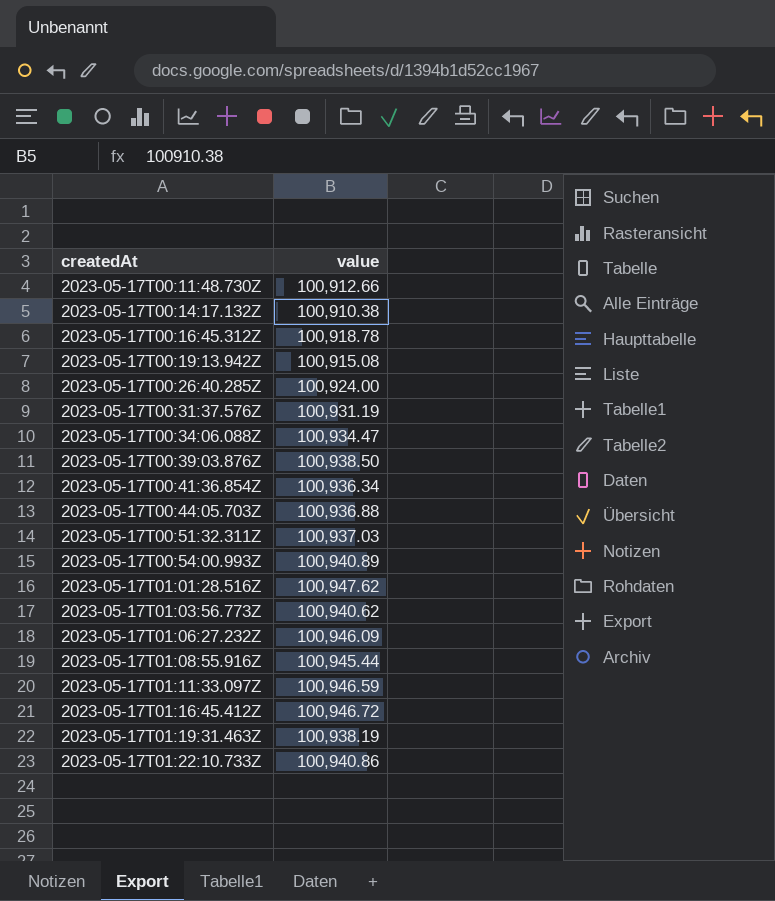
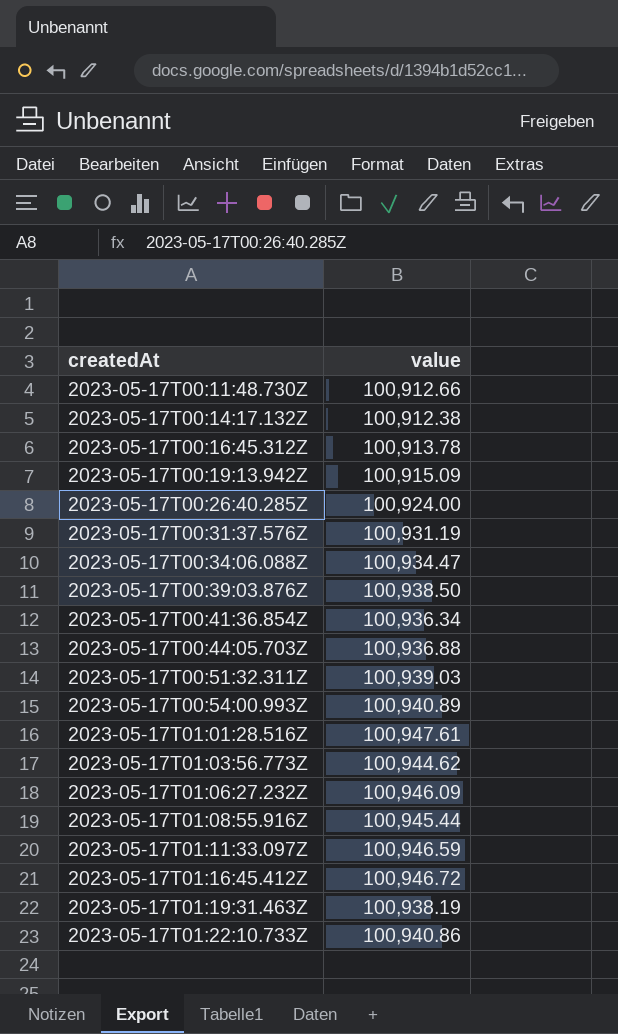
2023-05-17T00:14:17.132Z | value: 100,910.38 -> 100,912.38
2023-05-17T00:16:45.312Z | value: 100,918.78 -> 100,913.78
2023-05-17T00:19:13.942Z | value: 100,915.08 -> 100,915.09
2023-05-17T00:51:32.311Z | value: 100,937.03 -> 100,939.03
2023-05-17T01:01:28.516Z | value: 100,947.62 -> 100,947.61
2023-05-17T01:03:56.773Z | value: 100,940.62 -> 100,944.62

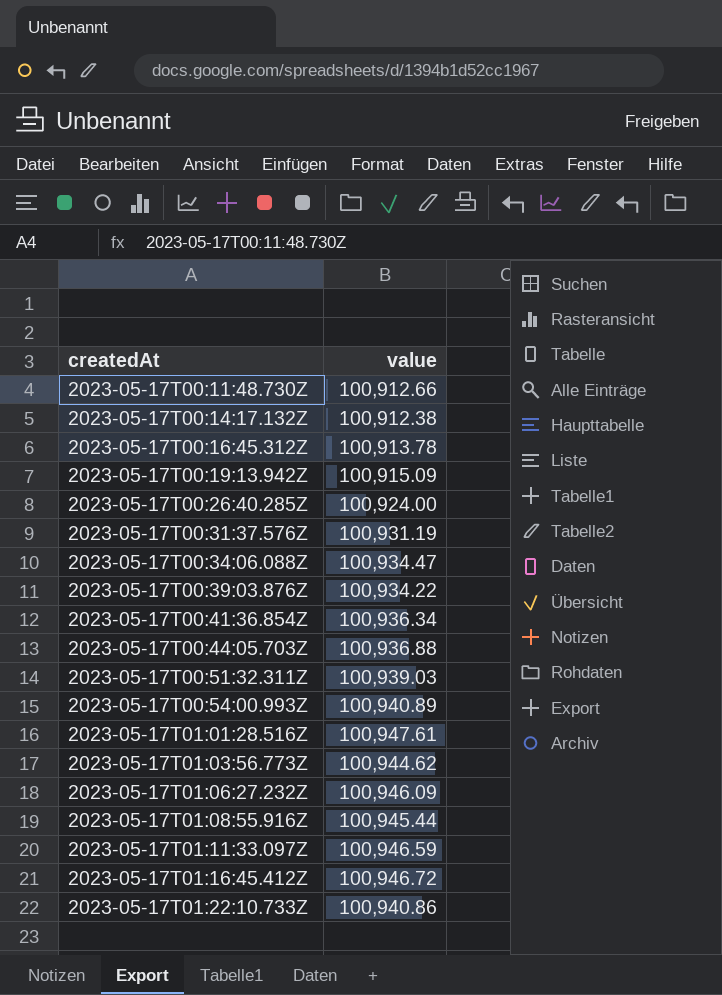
row 2023-05-17T01:19:31.463Z: 100,938.19 -> none
2023-05-17T00:39:03.876Z | value: 100,938.50 -> 100,934.22

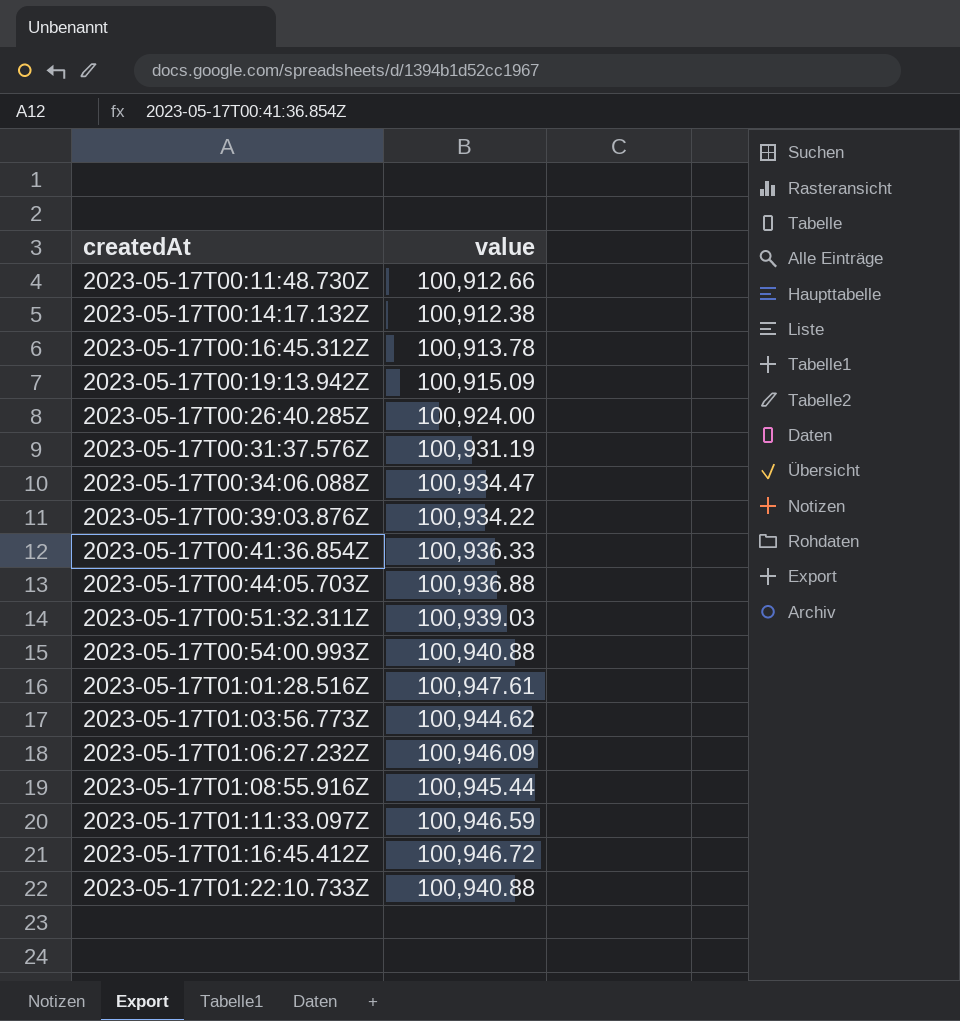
2023-05-17T00:41:36.854Z | value: 100,936.34 -> 100,936.33
2023-05-17T00:54:00.993Z | value: 100,940.89 -> 100,940.88
2023-05-17T01:22:10.733Z | value: 100,940.86 -> 100,940.88

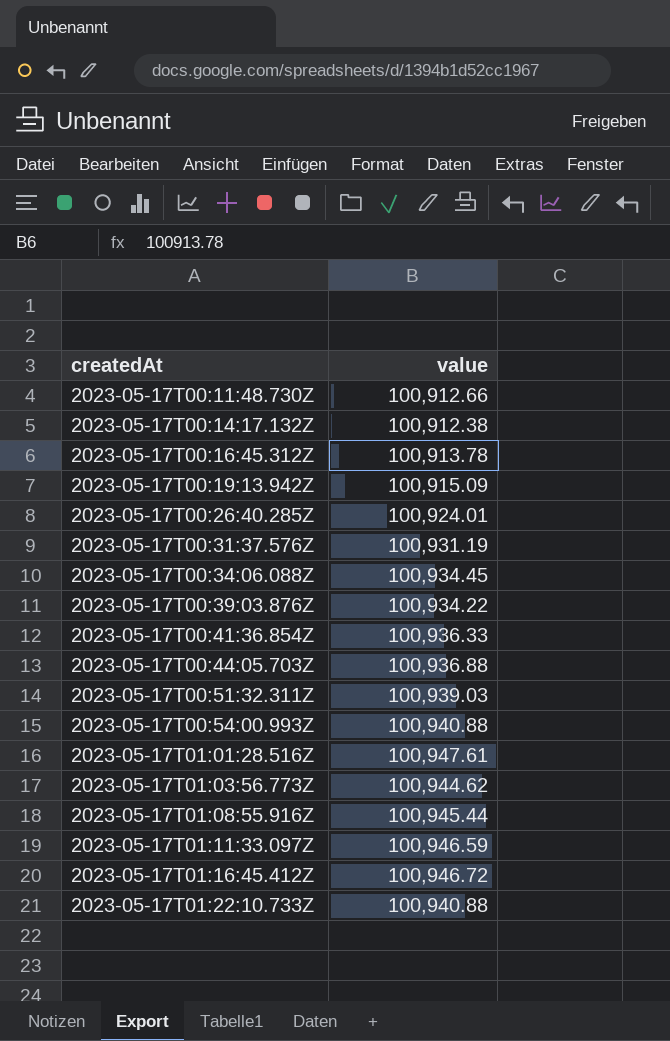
row 2023-05-17T01:06:27.232Z: 100,946.09 -> none
2023-05-17T00:26:40.285Z | value: 100,924.00 -> 100,924.01
2023-05-17T00:34:06.088Z | value: 100,934.47 -> 100,934.45

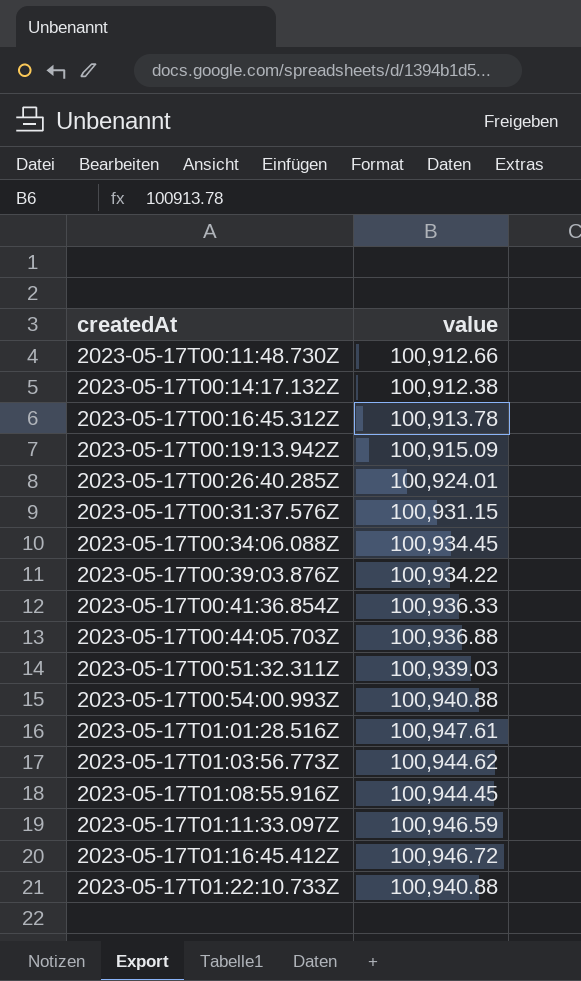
2023-05-17T00:31:37.576Z | value: 100,931.19 -> 100,931.15
2023-05-17T01:08:55.916Z | value: 100,945.44 -> 100,944.45

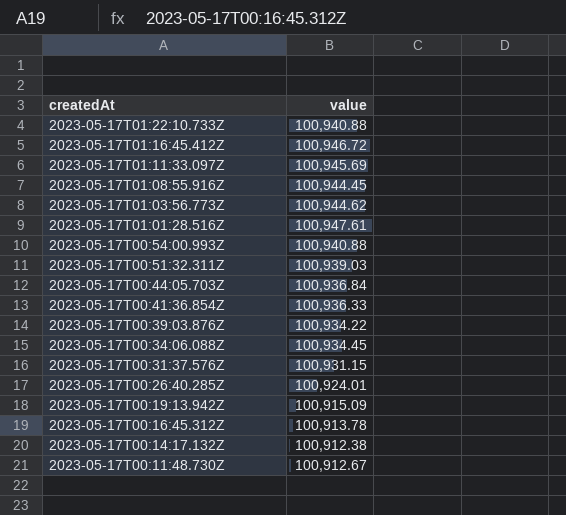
row order: createdAt ascending -> createdAt descending
2023-05-17T01:11:33.097Z | value: 100,946.59 -> 100,945.69
2023-05-17T00:44:05.703Z | value: 100,936.88 -> 100,936.84
2023-05-17T00:11:48.730Z | value: 100,912.66 -> 100,912.67

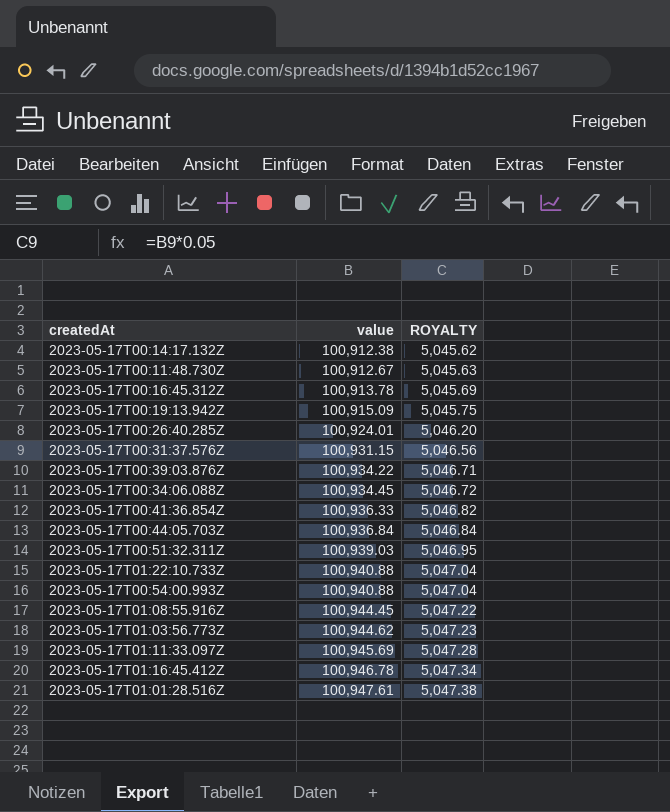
row order: createdAt descending -> value ascending
column ROYALTY | formula: none -> [value] * 0.05
2023-05-17T01:16:45.412Z | value: 100,946.72 -> 100,946.78

